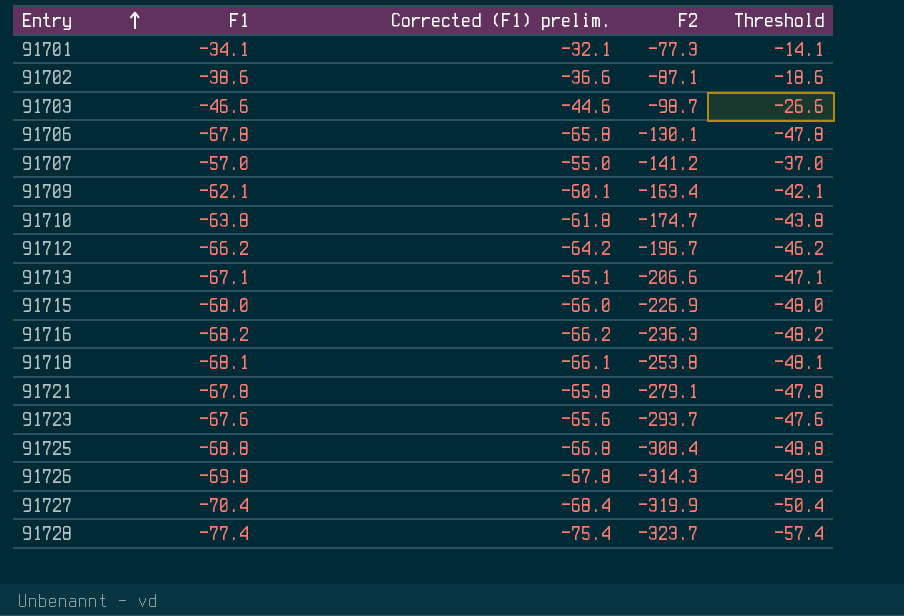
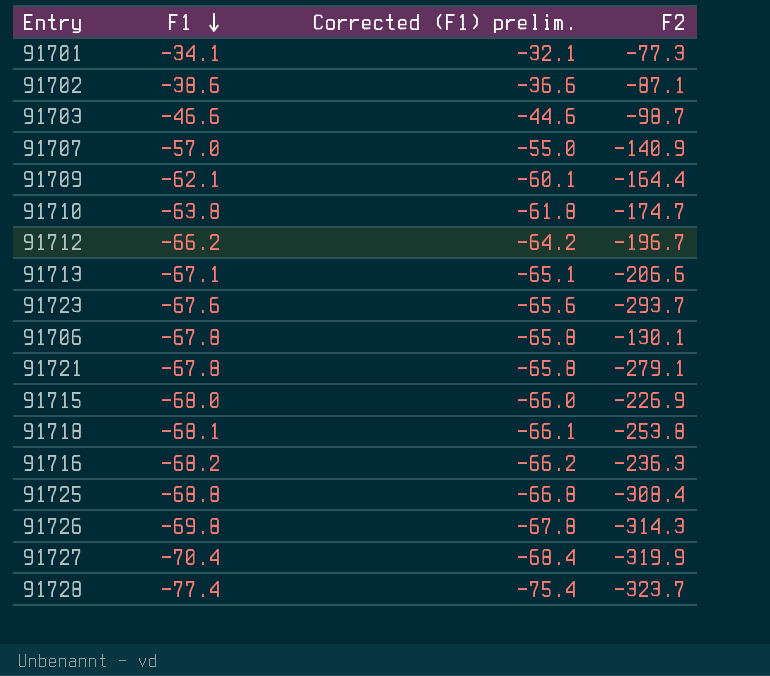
row order: Entry ascending -> F1 descending
column Threshold | formula: [F1] + 20 -> none
91707 | F2: -141.2 -> -140.9
91709 | F2: -163.4 -> -164.4

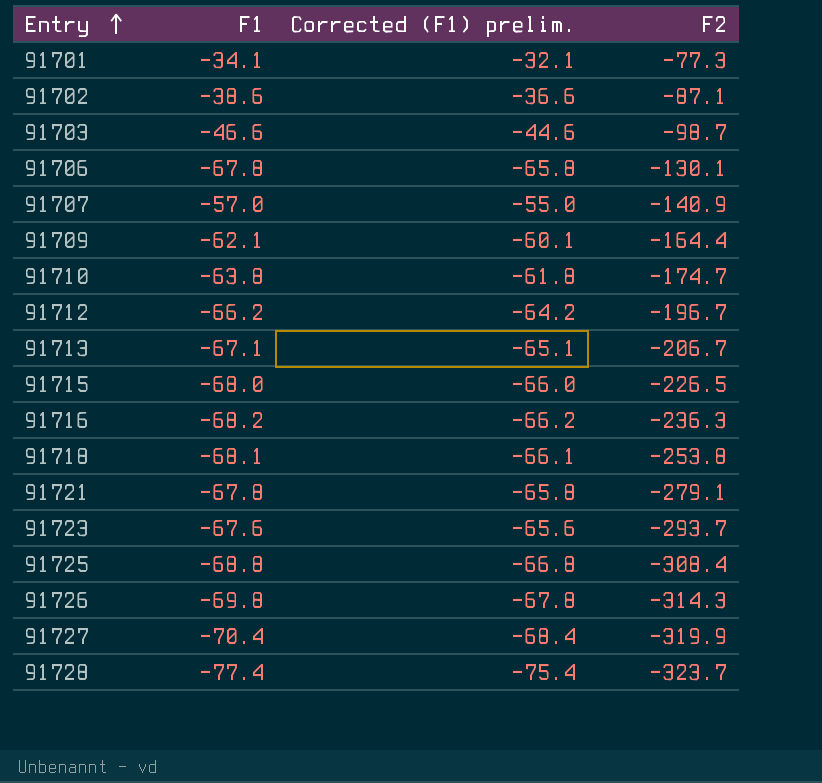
row order: F1 descending -> Entry ascending
91713 | F2: -206.6 -> -206.7
91715 | F2: -226.9 -> -226.5

